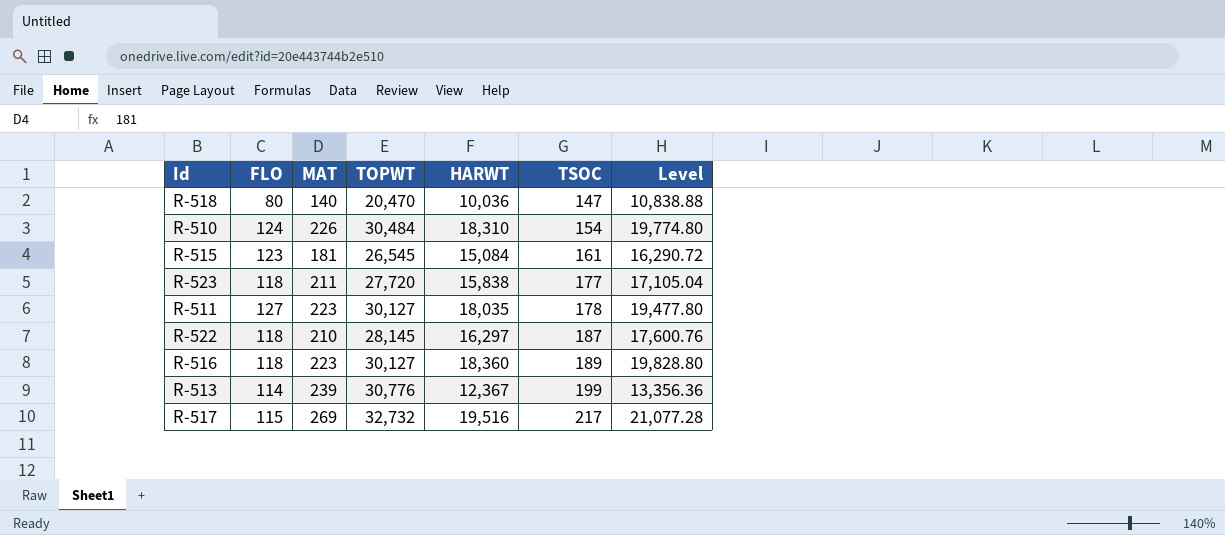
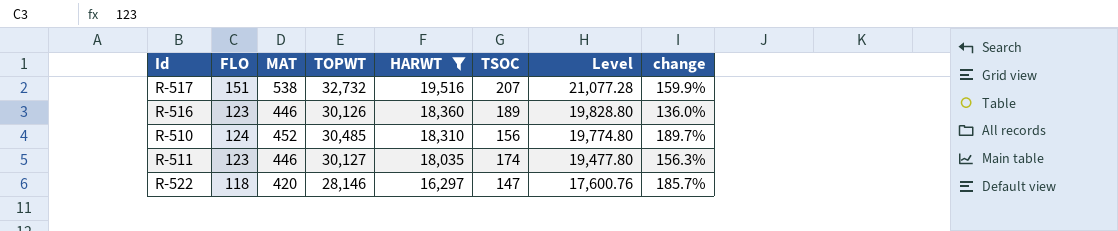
filter: none -> HARWT >= 16,297
row order: TSOC ascending -> HARWT descending
column change | formula: none -> ([MAT] - [TSOC]) / [TSOC]
R-517 | FLO: 115 -> 151
R-517 | MAT: 269 -> 538
R-517 | TSOC: 217 -> 207
R-516 | FLO: 118 -> 123
R-516 | MAT: 223 -> 446
R-516 | TOPWT: 30,127 -> 30,126
R-510 | MAT: 226 -> 452
R-510 | TOPWT: 30,484 -> 30,485
R-510 | TSOC: 154 -> 156
R-511 | FLO: 127 -> 123
R-511 | MAT: 223 -> 446
R-511 | TSOC: 178 -> 174
R-522 | MAT: 210 -> 420
R-522 | TOPWT: 28,145 -> 28,146
R-522 | TSOC: 187 -> 147

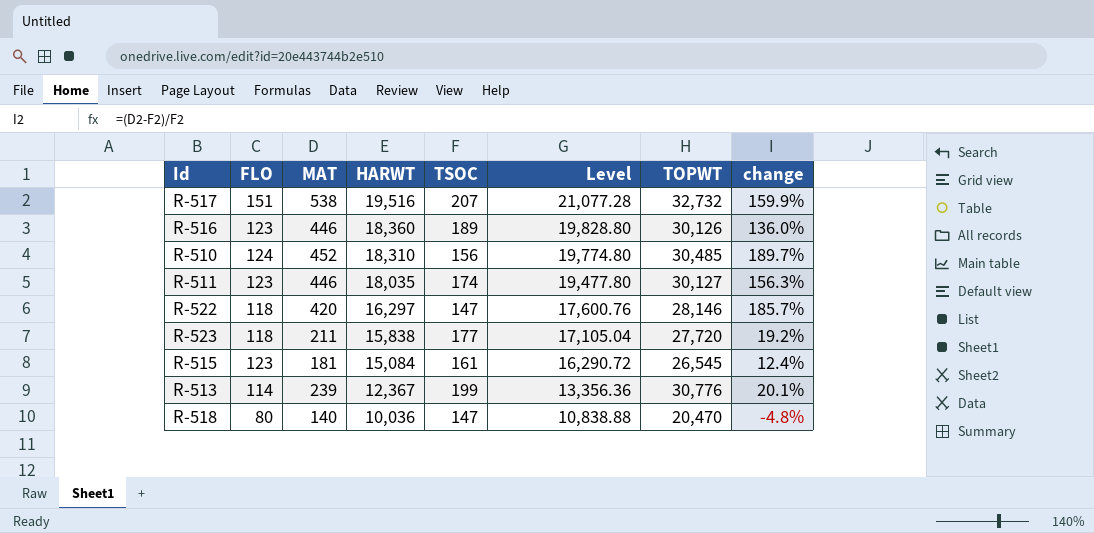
filter: HARWT >= 16,297 -> none
column TOPWT | position: 4 -> 7

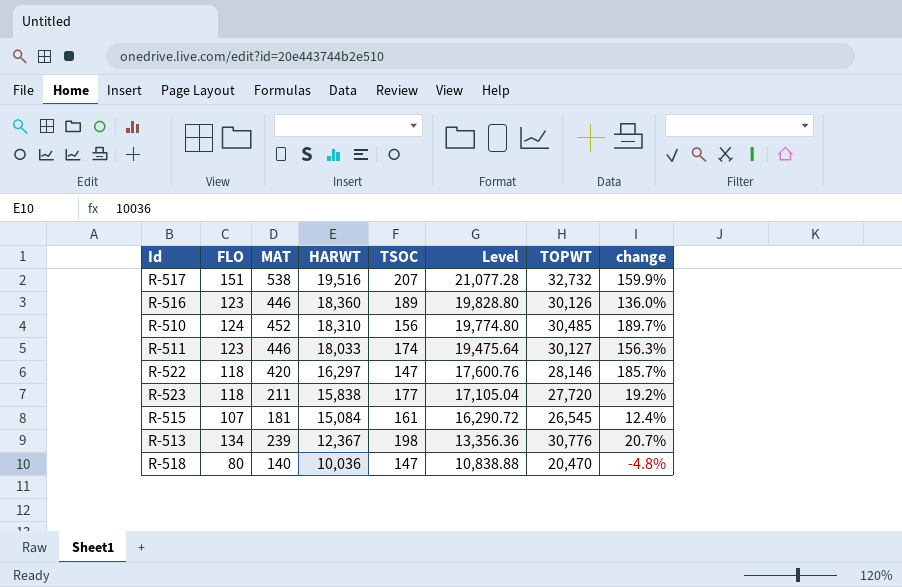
R-511 | HARWT: 18,035 -> 18,033
R-511 | Level: 19,477.80 -> 19,475.64
R-515 | FLO: 123 -> 107
R-513 | FLO: 114 -> 134
R-513 | TSOC: 199 -> 198
R-513 | change: 20.1% -> 20.7%

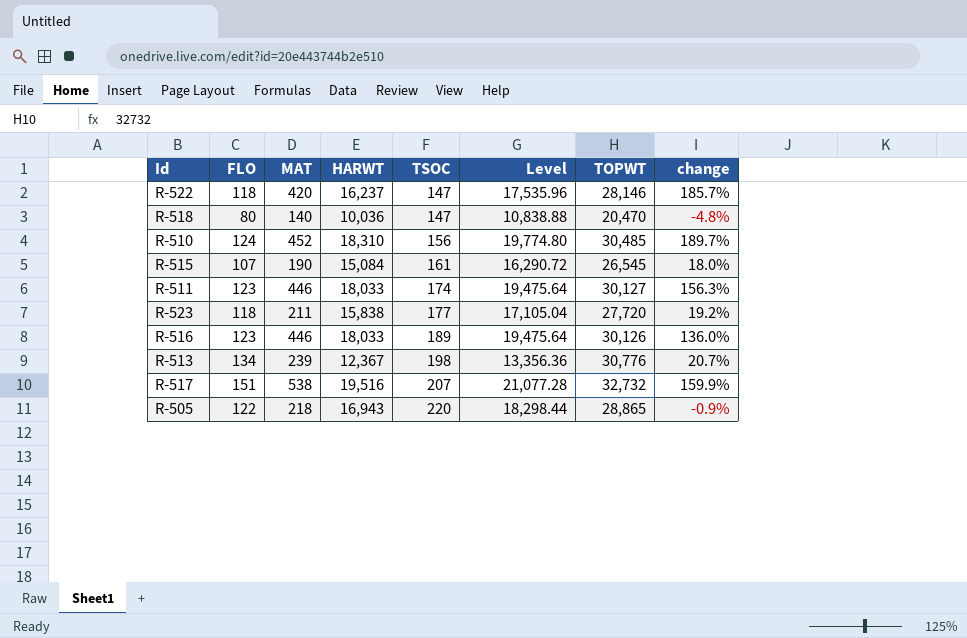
row order: HARWT descending -> TSOC ascending
R-522 | HARWT: 16,297 -> 16,237
R-522 | Level: 17,600.76 -> 17,535.96
R-515 | MAT: 181 -> 190
R-515 | change: 12.4% -> 18.0%
R-516 | HARWT: 18,360 -> 18,033
R-516 | Level: 19,828.80 -> 19,475.64
row R-505: none -> 122 | 218 | 16,943 | 220 | 18,298.44 | 28,865 | -0.9%

